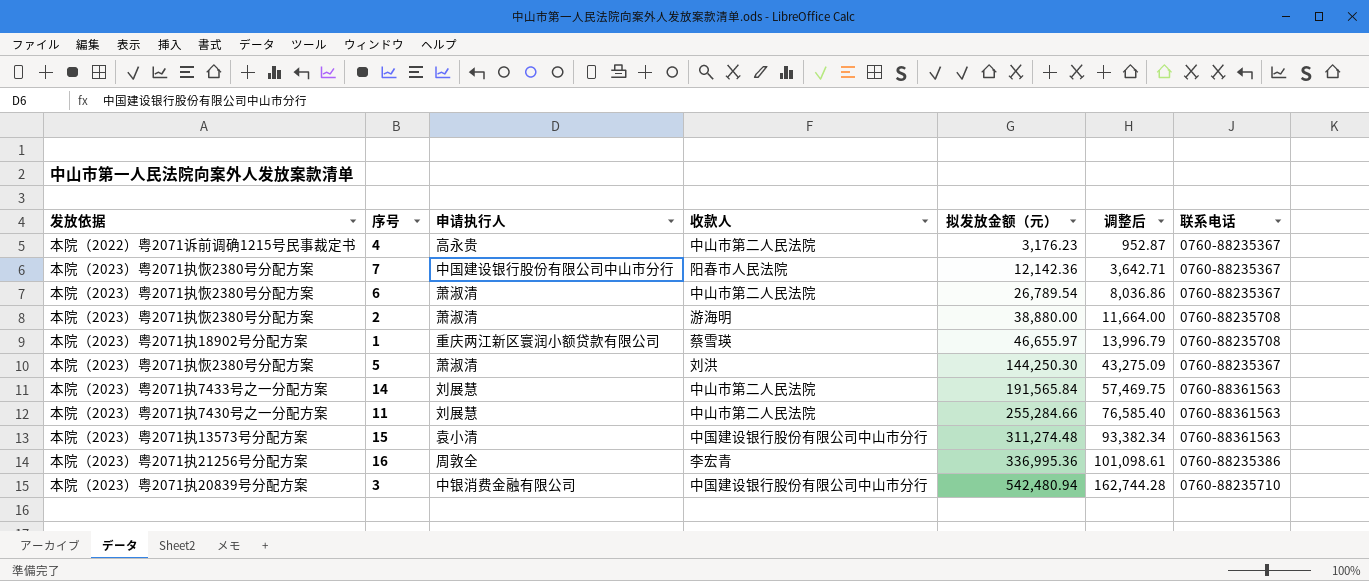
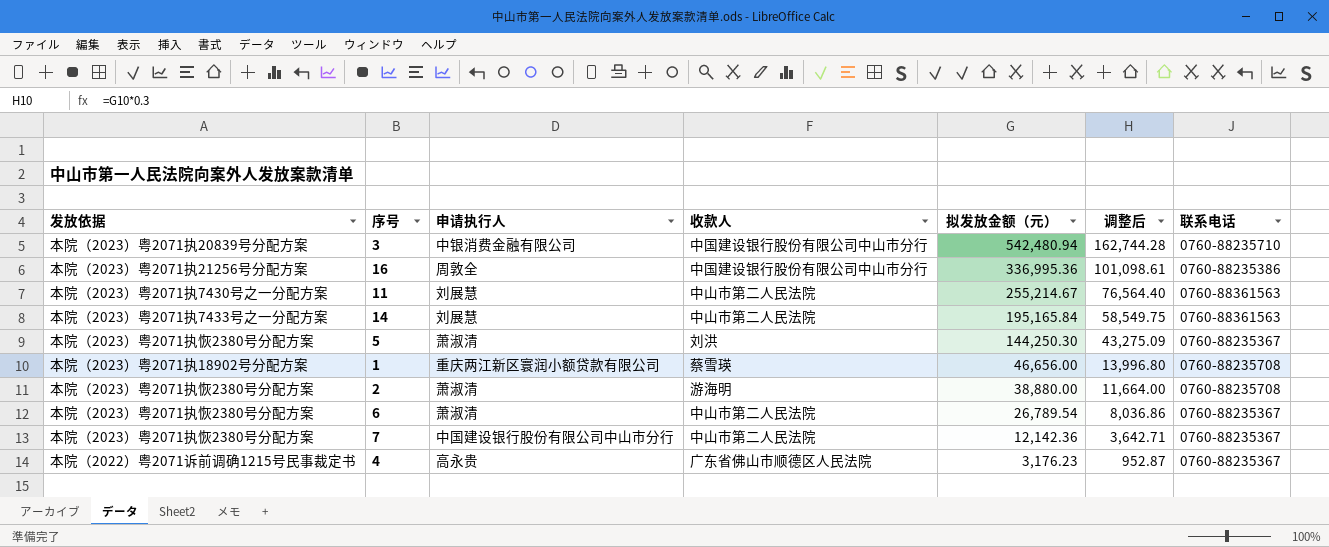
row order: 拟发放金额（元） ascending -> 拟发放金额（元） descending
row 15: 本院（2023）粤2071执13573号分配方案 | 袁小清 | 中国建设银行股份有限公司中山市分行 | 311,274.48 | 93,382.34 | 0760-88361563 -> none
16 | 收款人: 李宏青 -> 中国建设银行股份有限公司中山市分行
11 | 拟发放金额（元）: 255,284.66 -> 255,214.67
11 | 调整后: 76,585.40 -> 76,564.40
14 | 拟发放金额（元）: 191,565.84 -> 195,165.84
14 | 调整后: 57,469.75 -> 58,549.75
1 | 拟发放金额（元）: 46,655.97 -> 46,656.00
1 | 调整后: 13,996.79 -> 13,996.80
7 | 收款人: 阳春市人民法院 -> 中山市第二人民法院
4 | 收款人: 中山市第二人民法院 -> 广东省佛山市顺德区人民法院

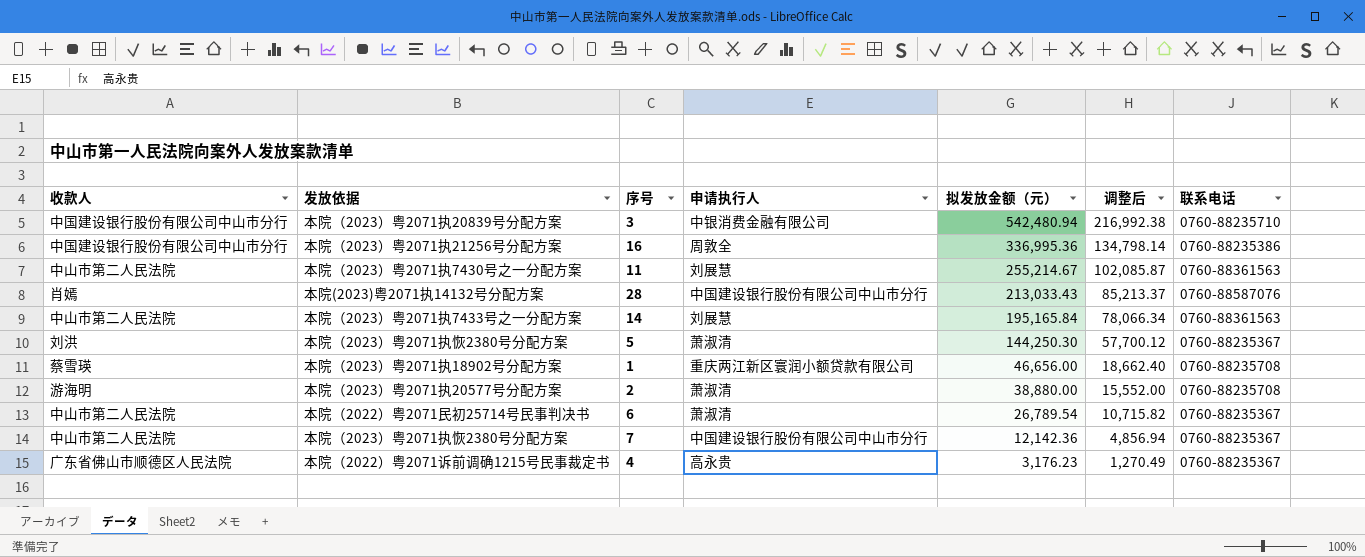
column 收款人 | position: 4 -> 1
column 调整后 | formula: [拟发放金额（元）] * 0.3 -> [拟发放金额（元）] * 0.4
row 28: none -> 肖嫣 | 本院(2023)粤2071执14132号分配方案 | 中国建设银行股份有限公司中山市分行 | 213,033.43 | 85,213.37 | 0760-88587076
2 | 发放依据: 本院（2023）粤2071执恢2380号分配方案 -> 本院（2023）粤2071执20577号分配方案
6 | 发放依据: 本院（2023）粤2071执恢2380号分配方案 -> 本院（2022）粤2071民初25714号民事判决书

